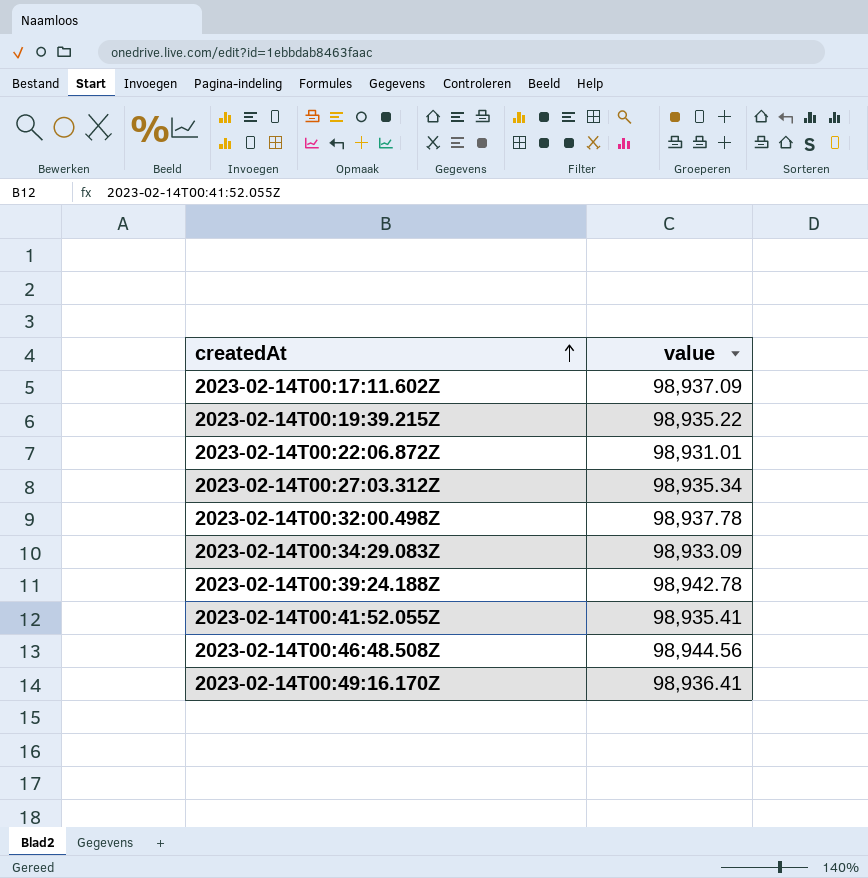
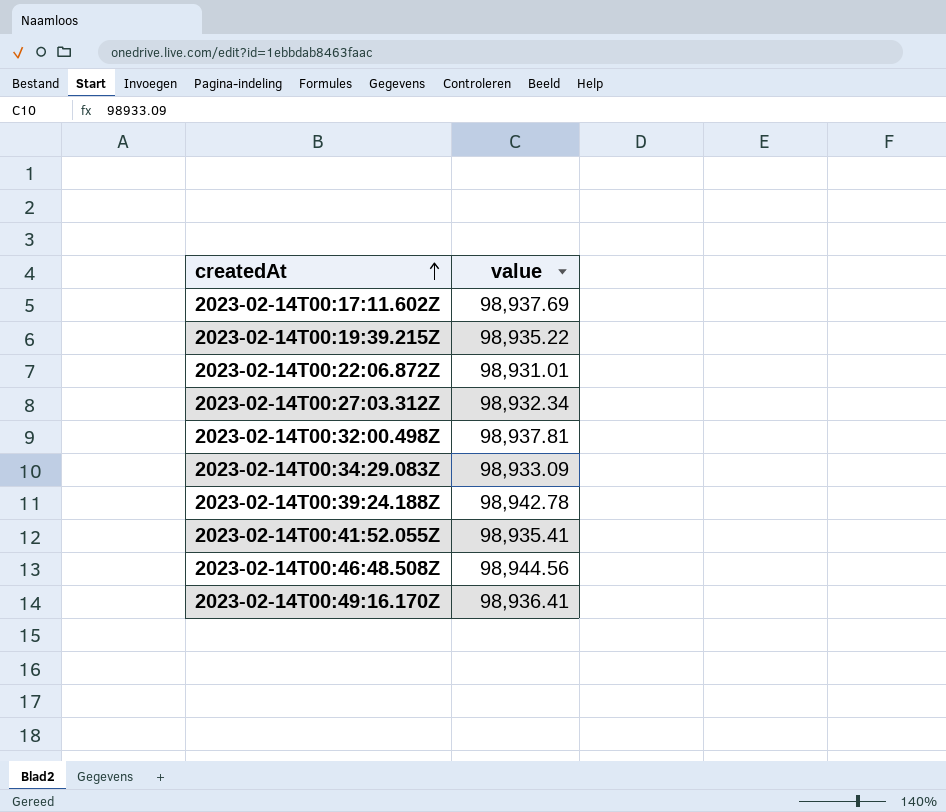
2023-02-14T00:17:11.602Z | value: 98,937.09 -> 98,937.69
2023-02-14T00:27:03.312Z | value: 98,935.34 -> 98,932.34
2023-02-14T00:32:00.498Z | value: 98,937.78 -> 98,937.81

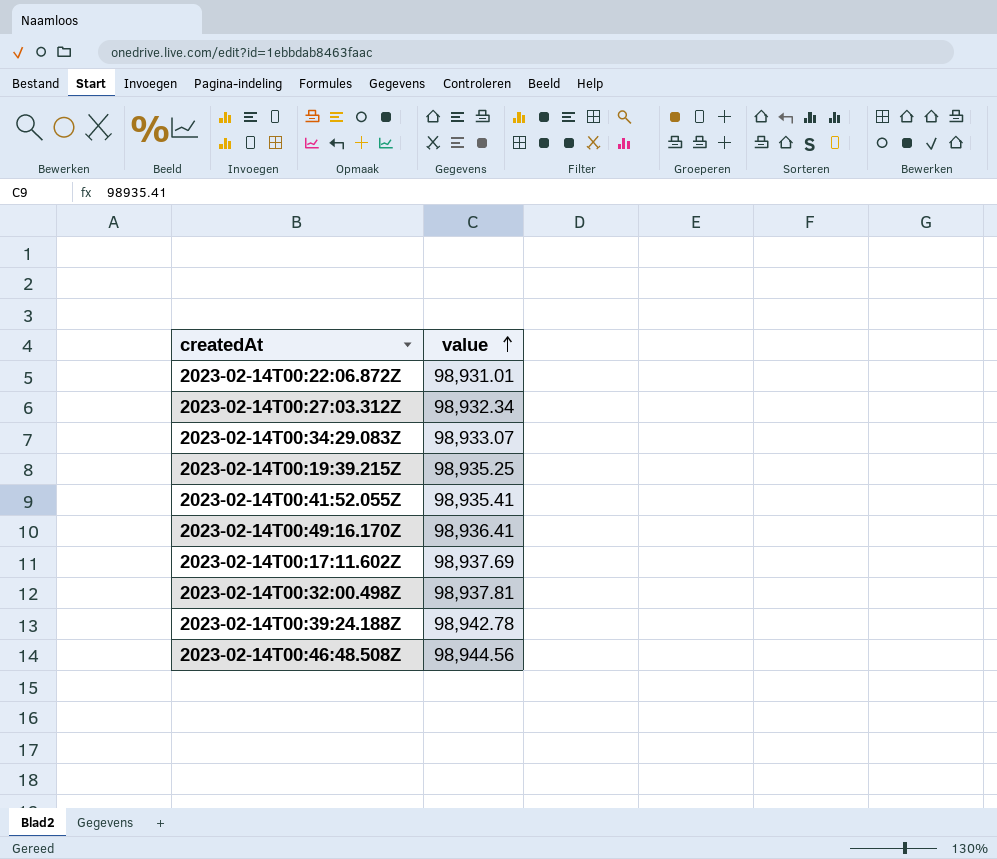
row order: createdAt ascending -> value ascending
2023-02-14T00:34:29.083Z | value: 98,933.09 -> 98,933.07
2023-02-14T00:19:39.215Z | value: 98,935.22 -> 98,935.25

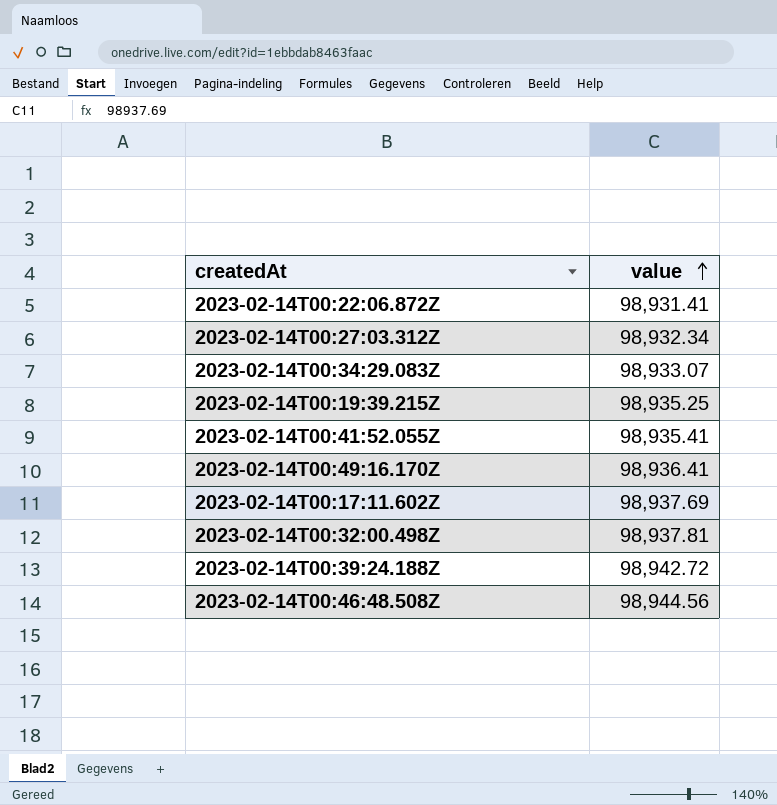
2023-02-14T00:22:06.872Z | value: 98,931.01 -> 98,931.41
2023-02-14T00:39:24.188Z | value: 98,942.78 -> 98,942.72

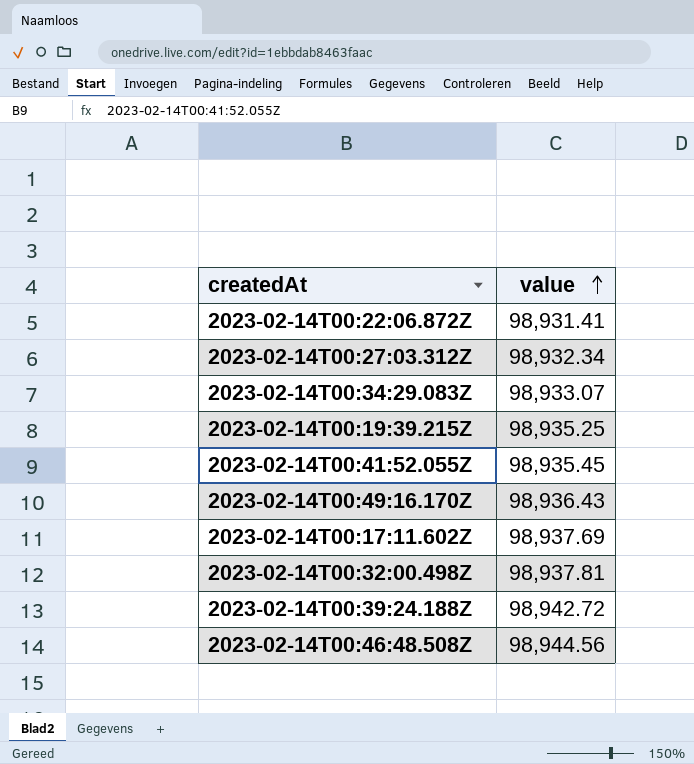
2023-02-14T00:41:52.055Z | value: 98,935.41 -> 98,935.45
2023-02-14T00:49:16.170Z | value: 98,936.41 -> 98,936.43

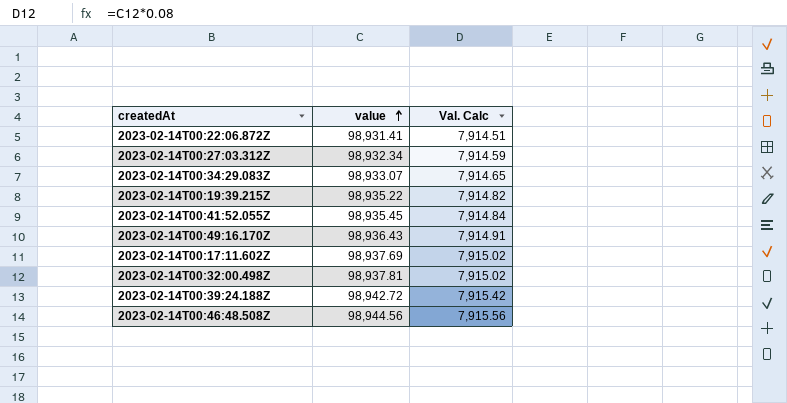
column Val. Calc | formula: none -> [value] * 0.08
2023-02-14T00:19:39.215Z | value: 98,935.25 -> 98,935.22

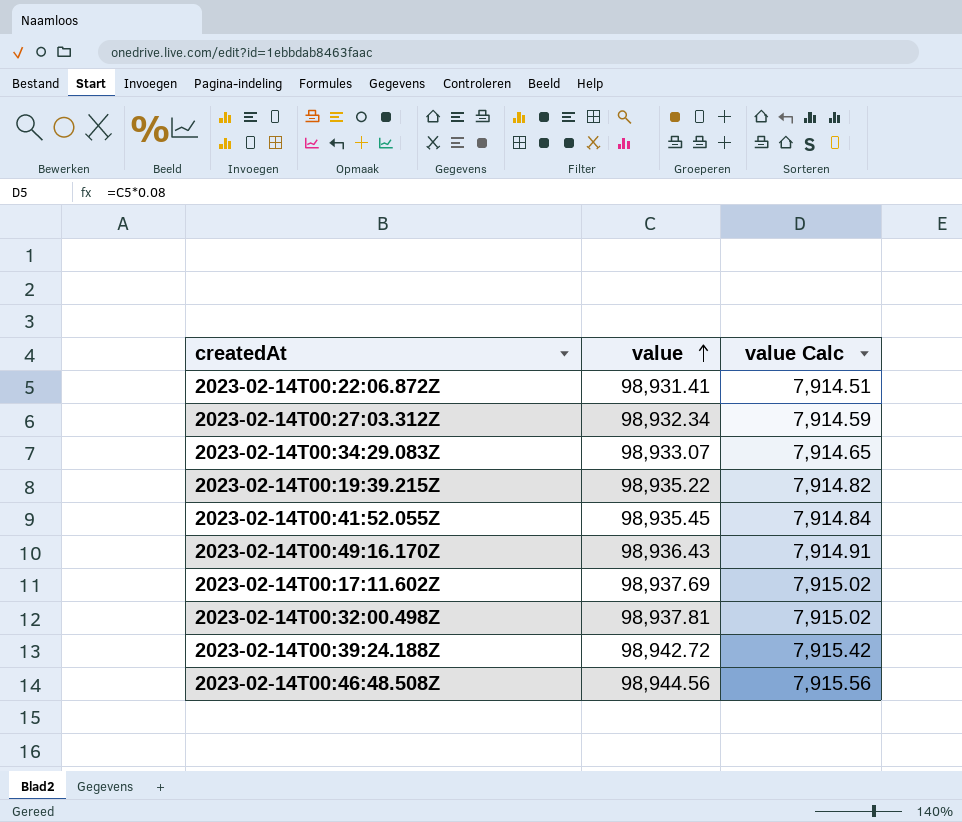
column name: Val. Calc -> value Calc

